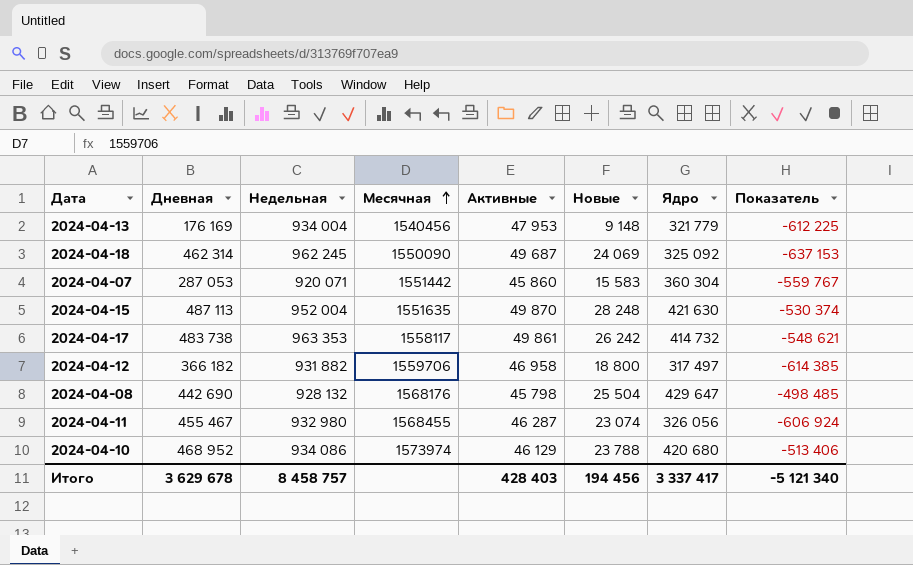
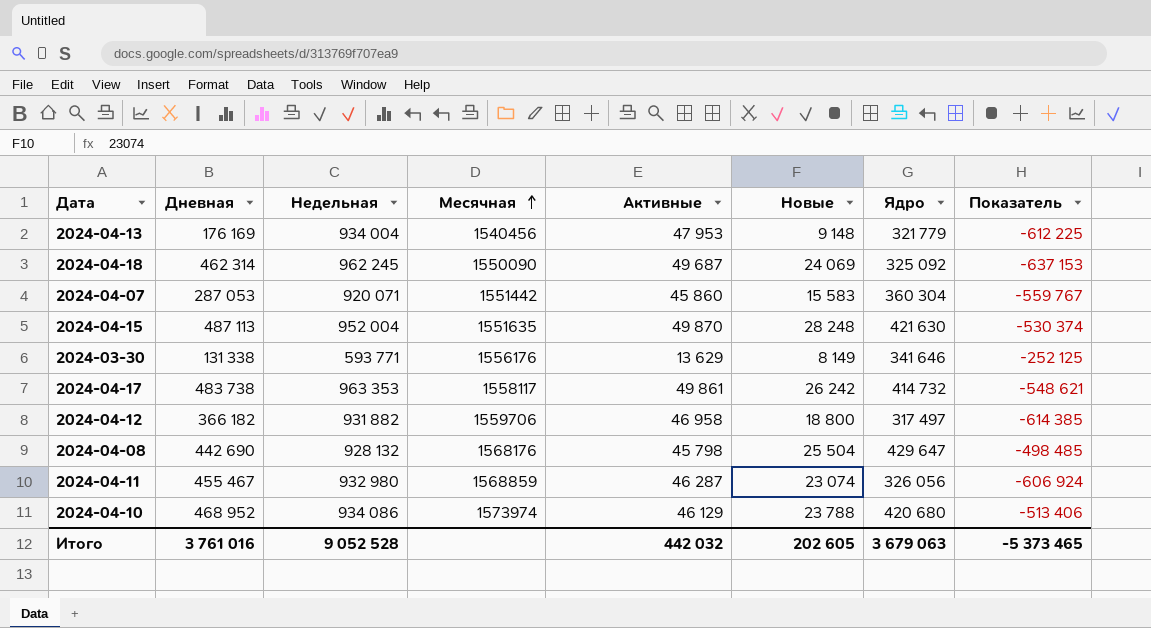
row 2024-03-30: none -> 131 338 | 593 771 | 1556176 | 13 629 | 8 149 | 341 646 | -252 125
2024-04-11 | Месячная: 1568455 -> 1568859
Итого | Дневная: 3 629 678 -> 3 761 016
Итого | Недельная: 8 458 757 -> 9 052 528
Итого | Активные: 428 403 -> 442 032
Итого | Новые: 194 456 -> 202 605
Итого | Ядро: 3 337 417 -> 3 679 063
Итого | Показатель: -5 121 340 -> -5 373 465

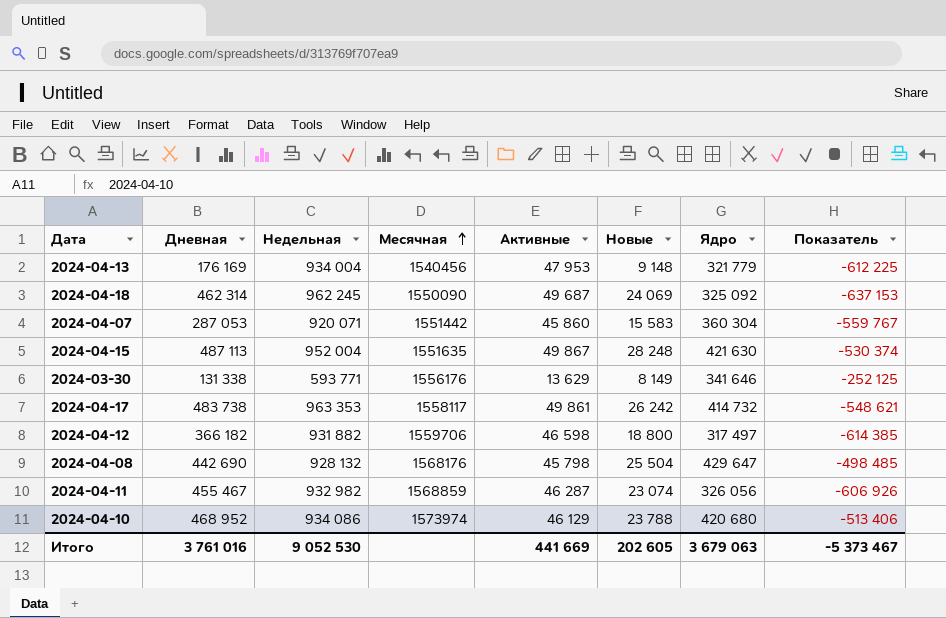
2024-04-15 | Активные: 49 870 -> 49 867
2024-04-12 | Активные: 46 958 -> 46 598
2024-04-11 | Недельная: 932 980 -> 932 982
2024-04-11 | Показатель: -606 924 -> -606 926
Итого | Недельная: 9 052 528 -> 9 052 530
Итого | Активные: 442 032 -> 441 669
Итого | Показатель: -5 373 465 -> -5 373 467

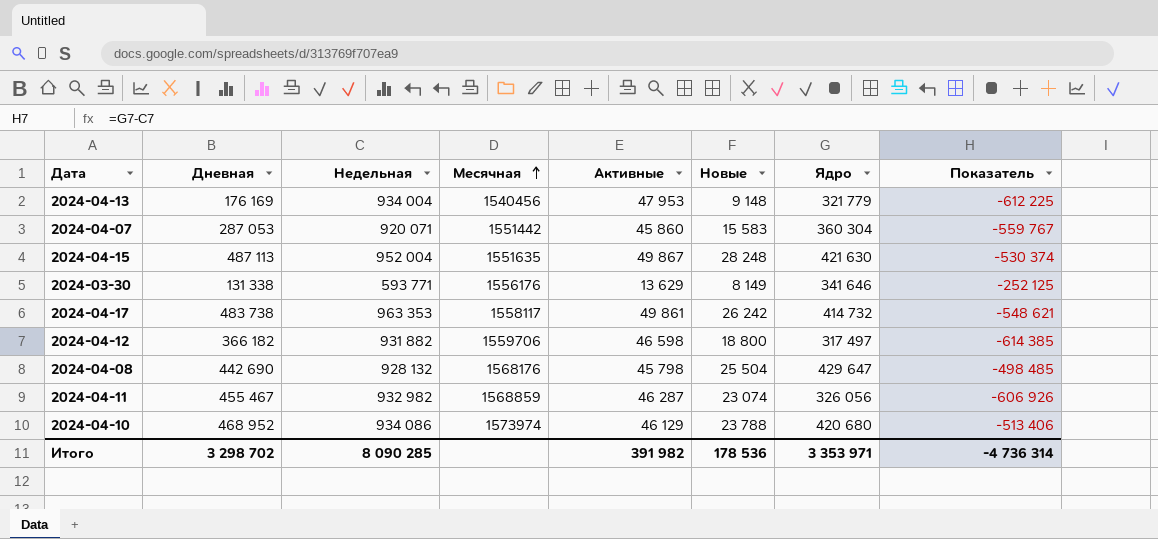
row 2024-04-18: 462 314 | 962 245 | 1550090 | 49 687 | 24 069 | 325 092 | -637 153 -> none
Итого | Дневная: 3 761 016 -> 3 298 702
Итого | Недельная: 9 052 530 -> 8 090 285
Итого | Активные: 441 669 -> 391 982
Итого | Новые: 202 605 -> 178 536
Итого | Ядро: 3 679 063 -> 3 353 971
Итого | Показатель: -5 373 467 -> -4 736 314

